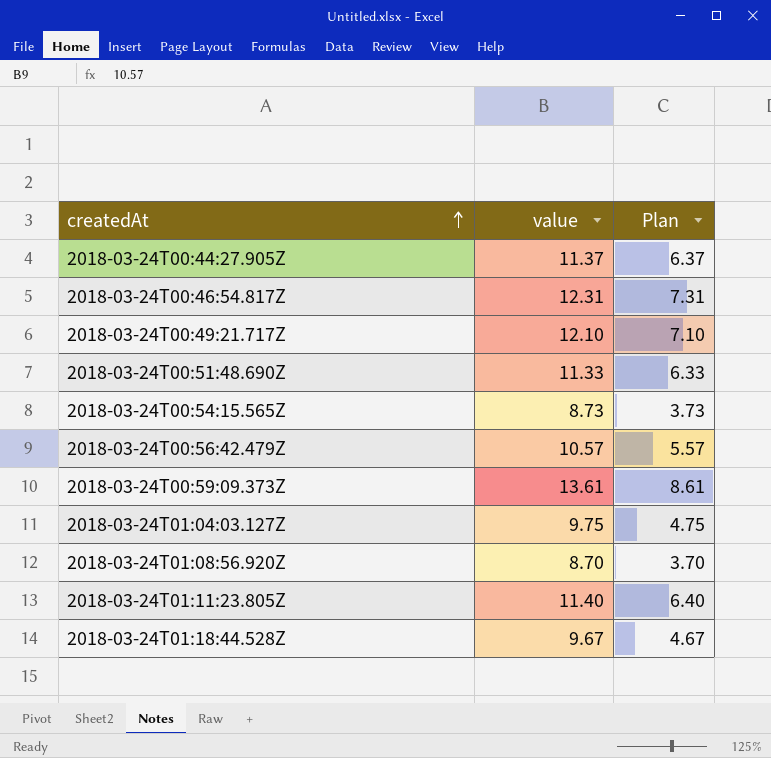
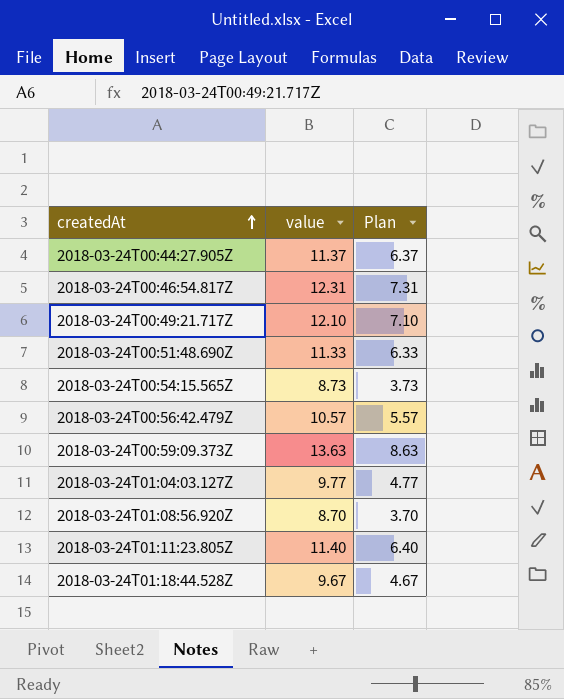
2018-03-24T00:59:09.373Z | value: 13.61 -> 13.63
2018-03-24T00:59:09.373Z | Plan: 8.61 -> 8.63
2018-03-24T01:04:03.127Z | value: 9.75 -> 9.77
2018-03-24T01:04:03.127Z | Plan: 4.75 -> 4.77

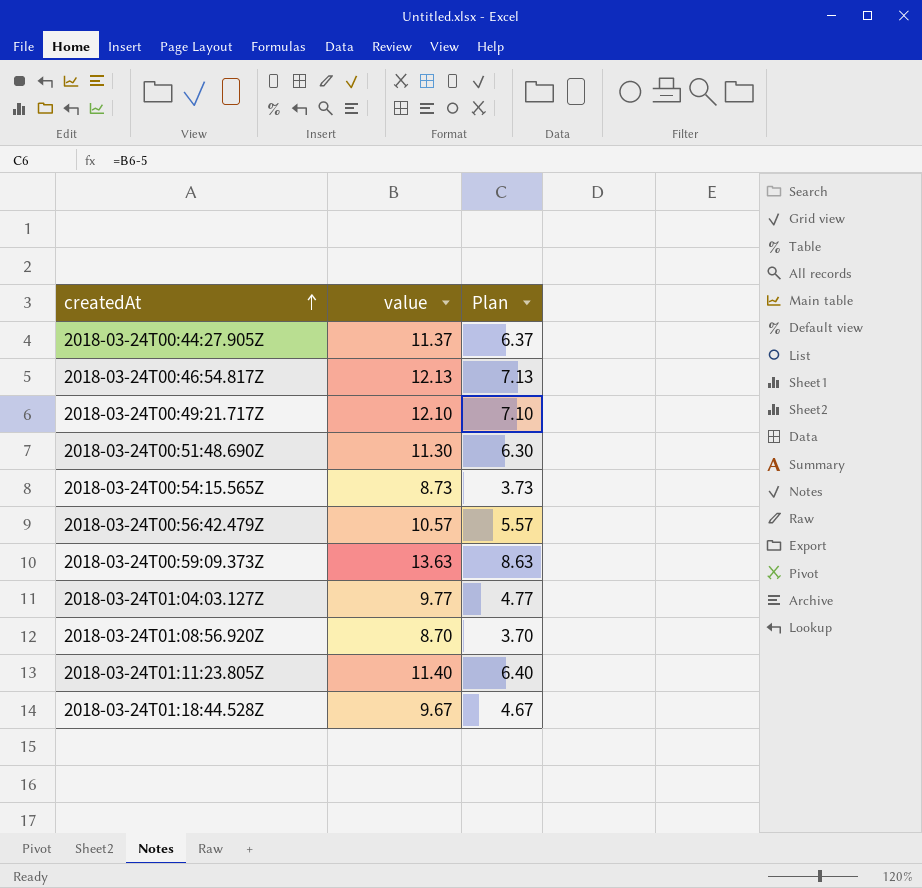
2018-03-24T00:46:54.817Z | value: 12.31 -> 12.13
2018-03-24T00:46:54.817Z | Plan: 7.31 -> 7.13
2018-03-24T00:51:48.690Z | value: 11.33 -> 11.30
2018-03-24T00:51:48.690Z | Plan: 6.33 -> 6.30

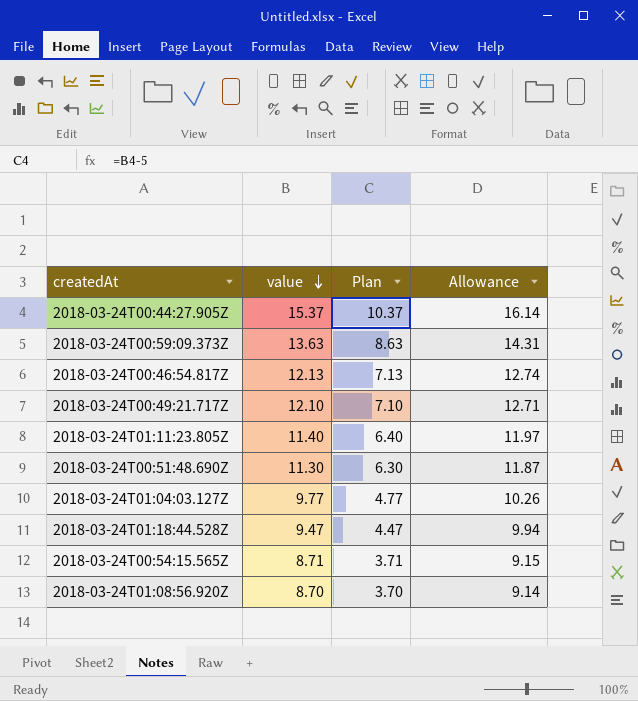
row order: createdAt ascending -> value descending
column Allowance | formula: none -> [value] * 1.05
row 2018-03-24T00:56:42.479Z: 10.57 | 5.57 -> none
2018-03-24T00:44:27.905Z | value: 11.37 -> 15.37
2018-03-24T00:44:27.905Z | Plan: 6.37 -> 10.37
2018-03-24T01:18:44.528Z | value: 9.67 -> 9.47
2018-03-24T01:18:44.528Z | Plan: 4.67 -> 4.47
2018-03-24T00:54:15.565Z | value: 8.73 -> 8.71
2018-03-24T00:54:15.565Z | Plan: 3.73 -> 3.71

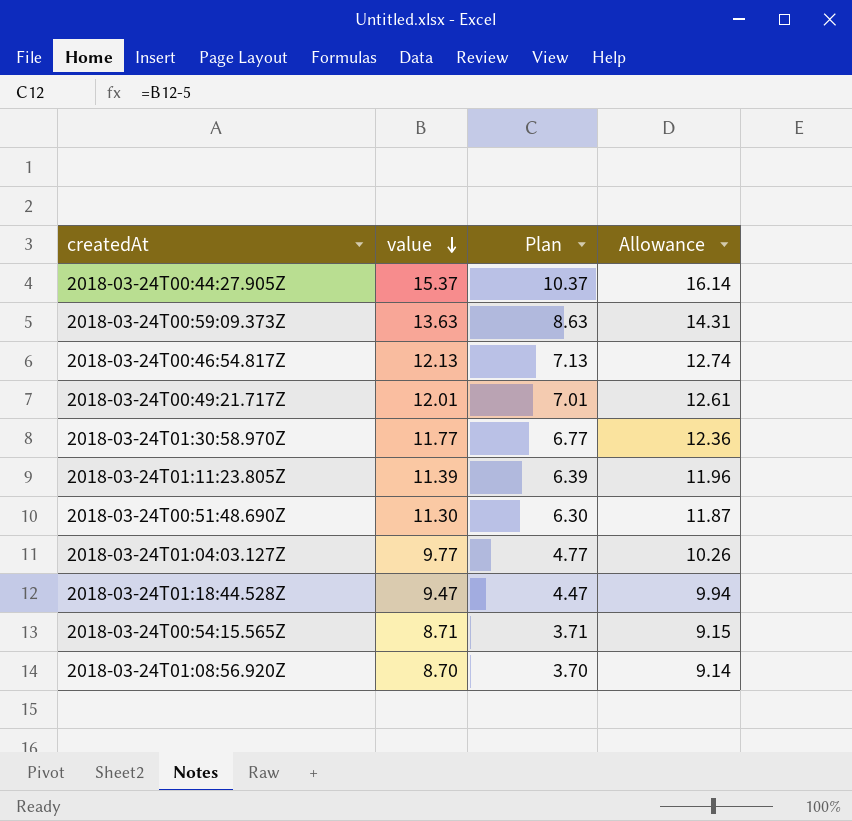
2018-03-24T00:49:21.717Z | value: 12.10 -> 12.01
2018-03-24T00:49:21.717Z | Plan: 7.10 -> 7.01
2018-03-24T00:49:21.717Z | Allowance: 12.71 -> 12.61
row 2018-03-24T01:30:58.970Z: none -> 11.77 | 6.77 | 12.36
2018-03-24T01:11:23.805Z | value: 11.40 -> 11.39
2018-03-24T01:11:23.805Z | Plan: 6.40 -> 6.39
2018-03-24T01:11:23.805Z | Allowance: 11.97 -> 11.96

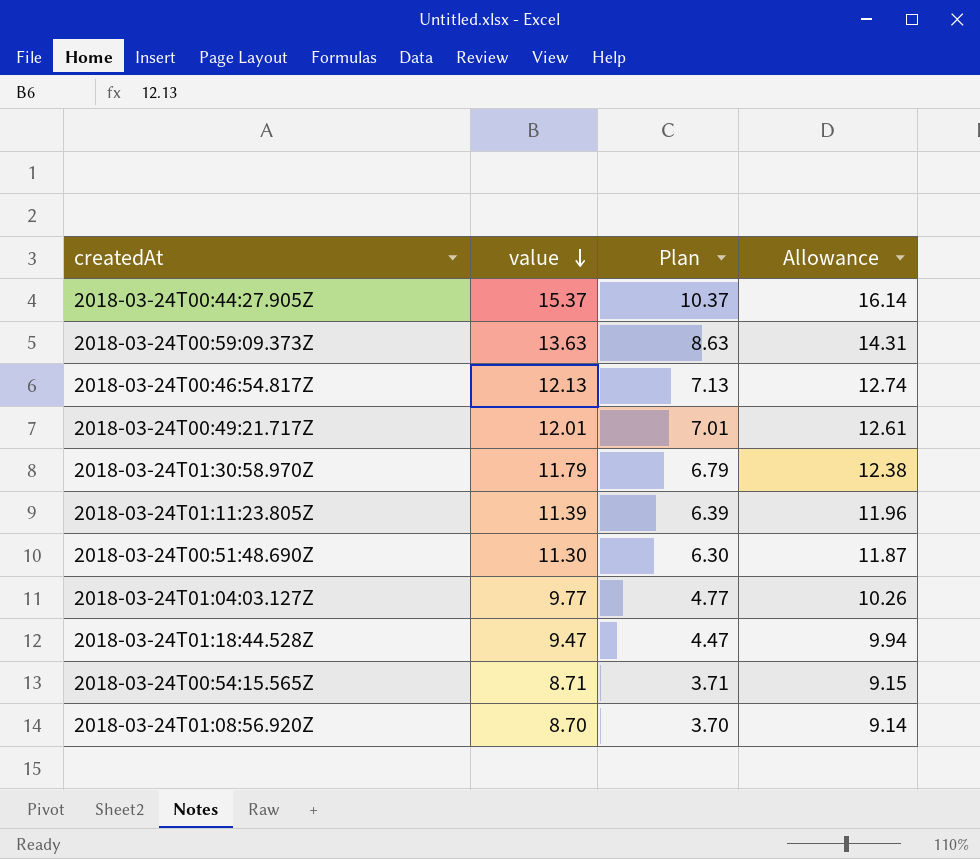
2018-03-24T01:30:58.970Z | value: 11.77 -> 11.79
2018-03-24T01:30:58.970Z | Plan: 6.77 -> 6.79
2018-03-24T01:30:58.970Z | Allowance: 12.36 -> 12.38

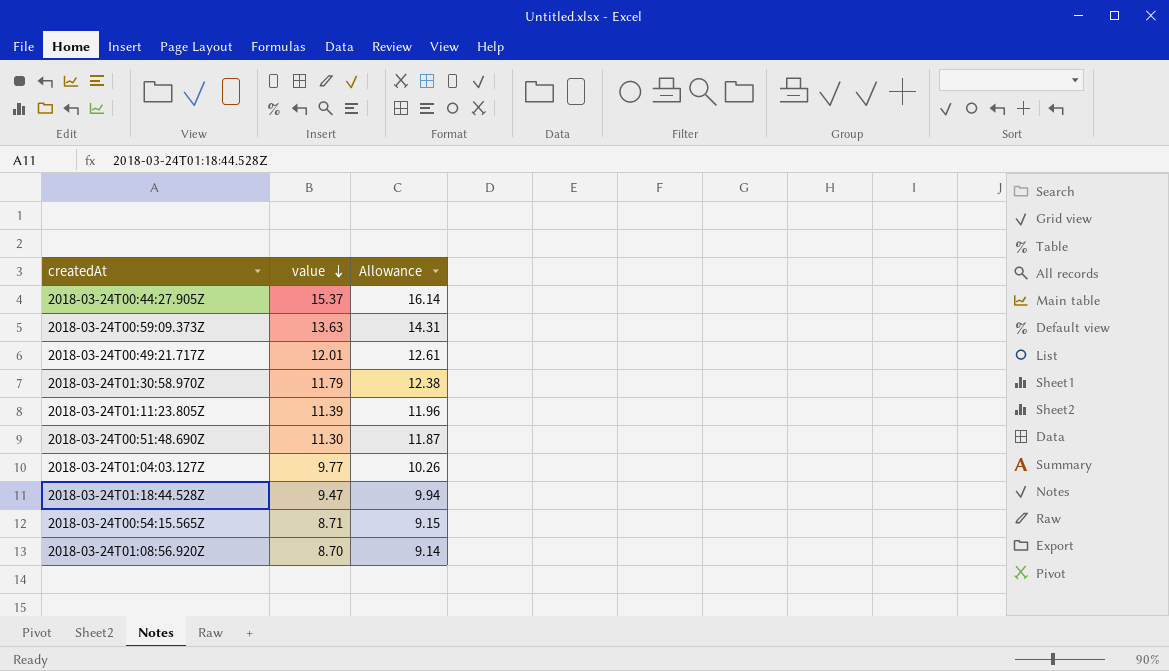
column Plan | formula: [value] - 5 -> none
row 2018-03-24T00:46:54.817Z: 12.13 | 7.13 | 12.74 -> none

